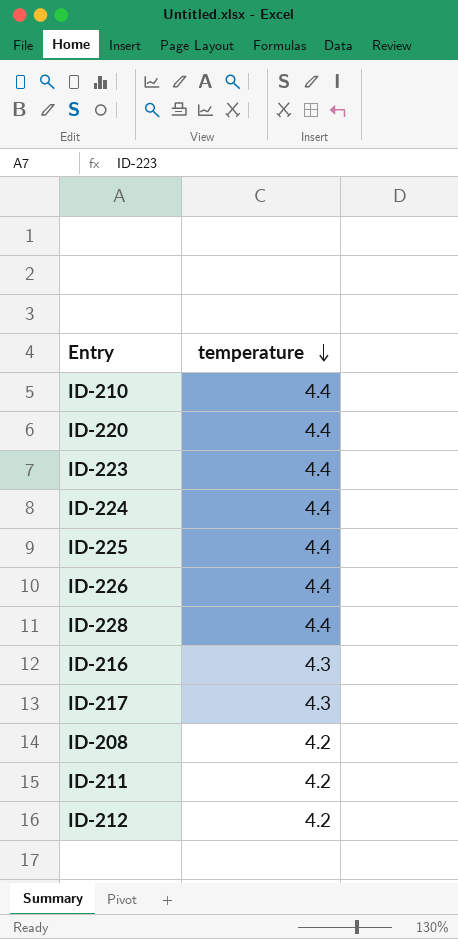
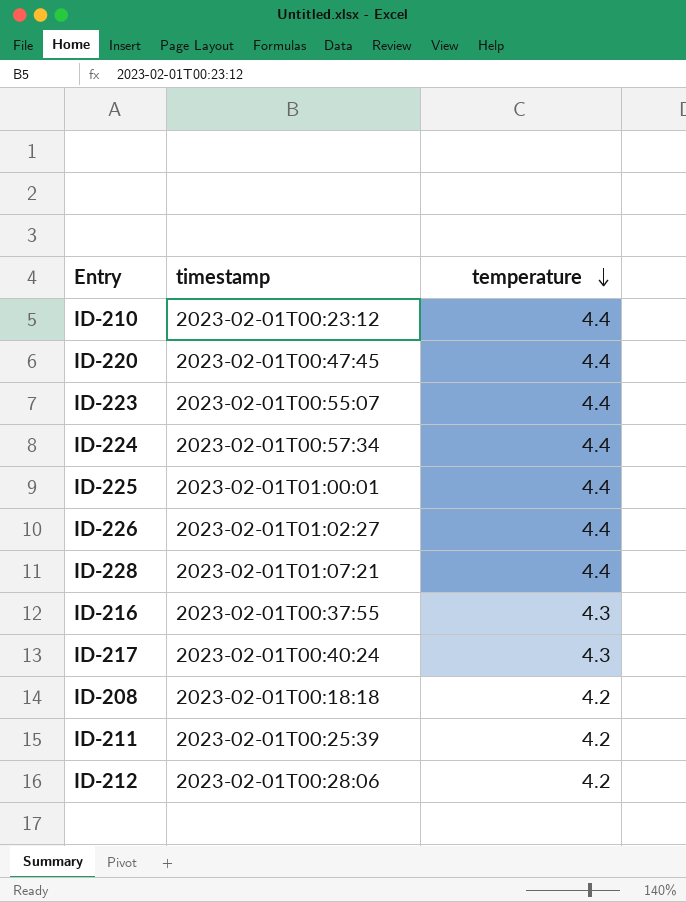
column timestamp | position: none -> 2

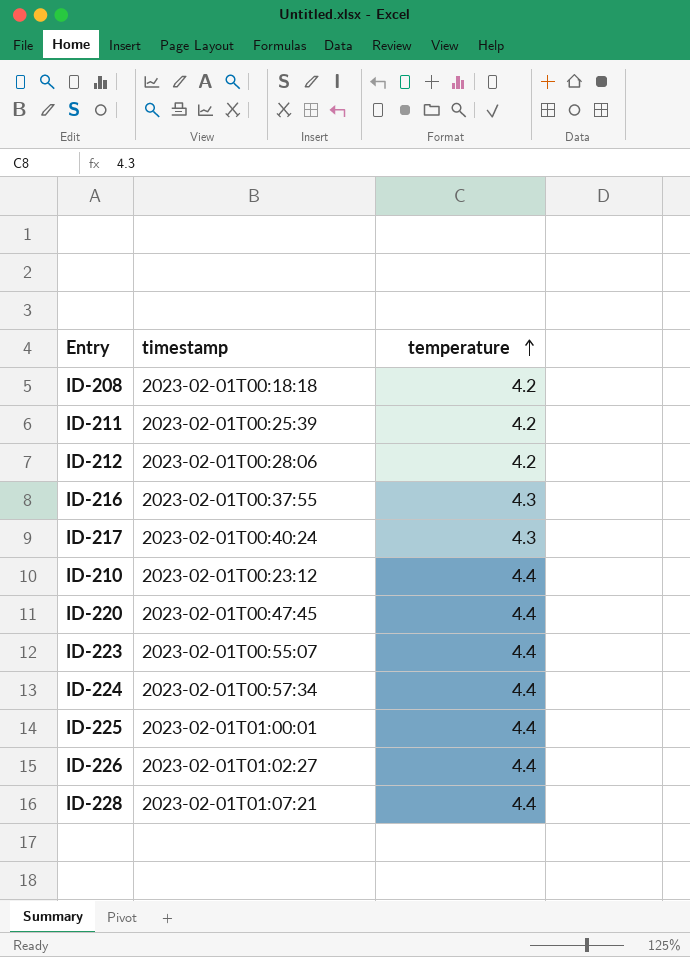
row order: temperature descending -> temperature ascending

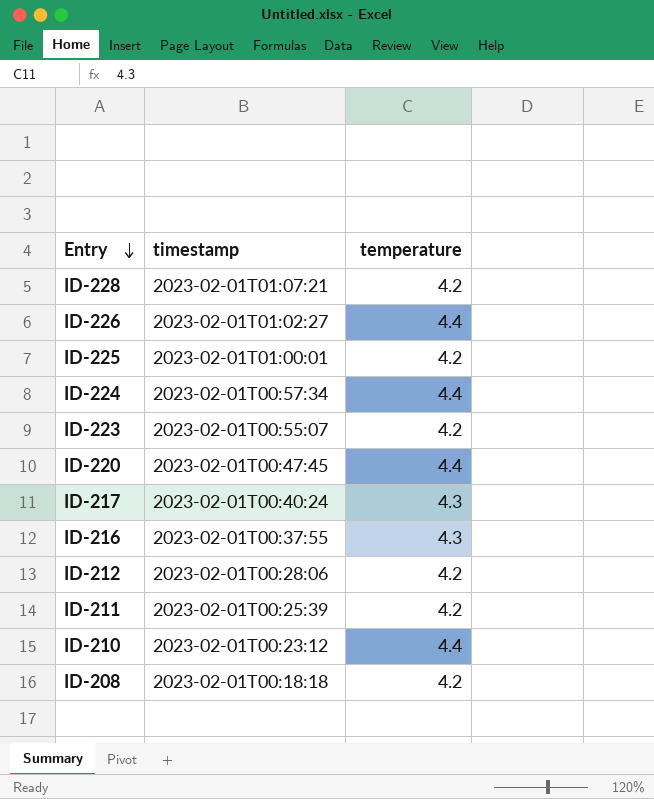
row order: temperature ascending -> Entry descending
ID-228 | temperature: 4.4 -> 4.2
ID-225 | temperature: 4.4 -> 4.2
ID-223 | temperature: 4.4 -> 4.2

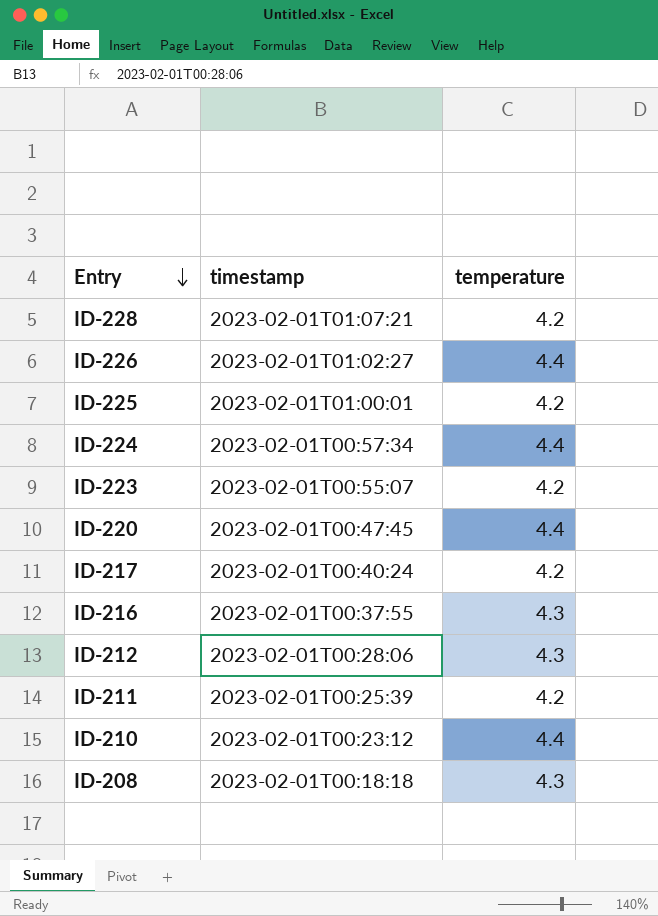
ID-217 | temperature: 4.3 -> 4.2
ID-212 | temperature: 4.2 -> 4.3
ID-208 | temperature: 4.2 -> 4.3

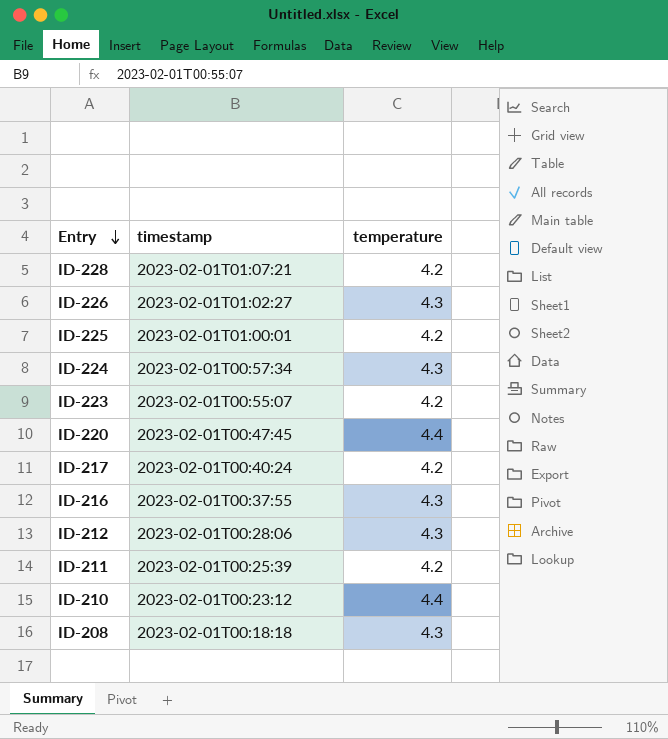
ID-226 | temperature: 4.4 -> 4.3
ID-224 | temperature: 4.4 -> 4.3

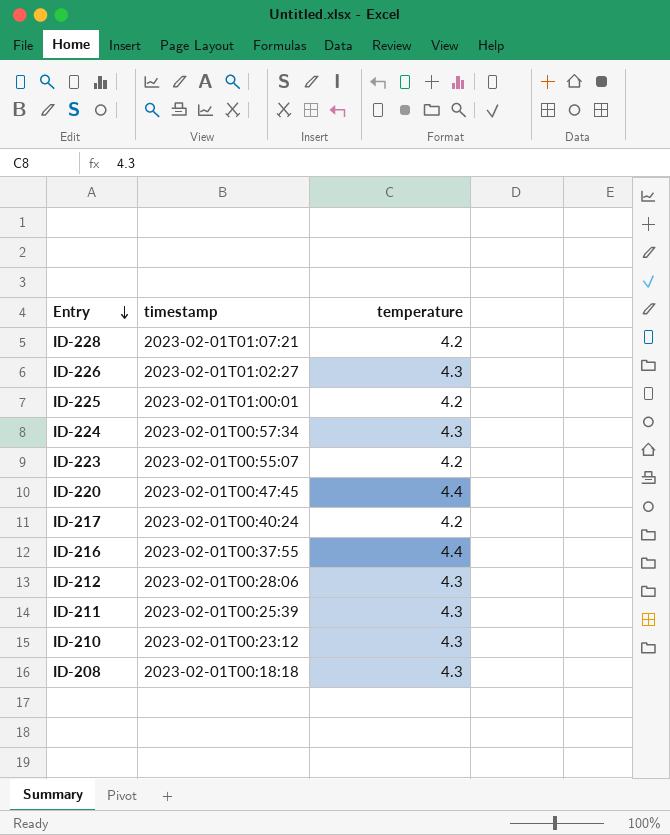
ID-216 | temperature: 4.3 -> 4.4
ID-211 | temperature: 4.2 -> 4.3
ID-210 | temperature: 4.4 -> 4.3

